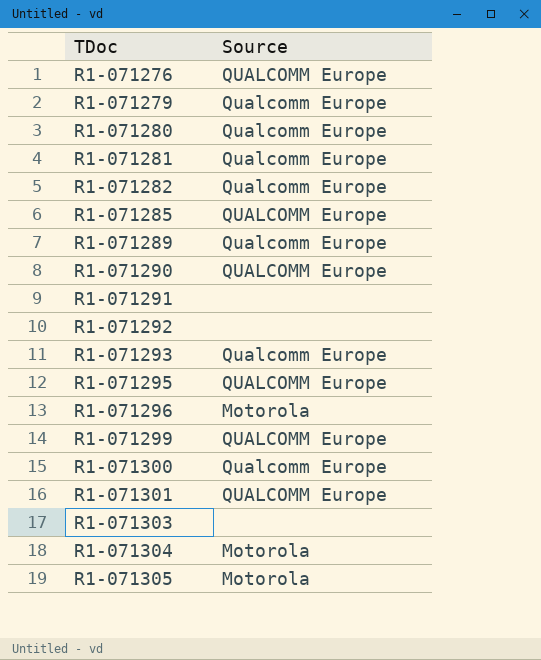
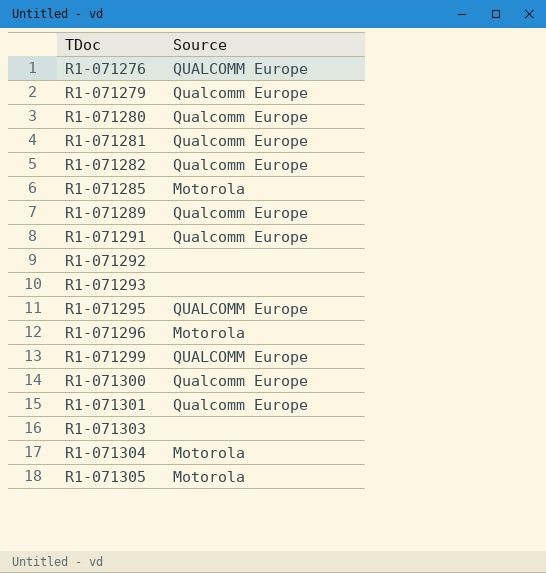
row R1-071290: QUALCOMM Europe -> none
R1-071285 | Source: QUALCOMM Europe -> Motorola
R1-071291 | Source: none -> Qualcomm Europe
R1-071293 | Source: Qualcomm Europe -> none
R1-071301 | Source: QUALCOMM Europe -> Qualcomm Europe

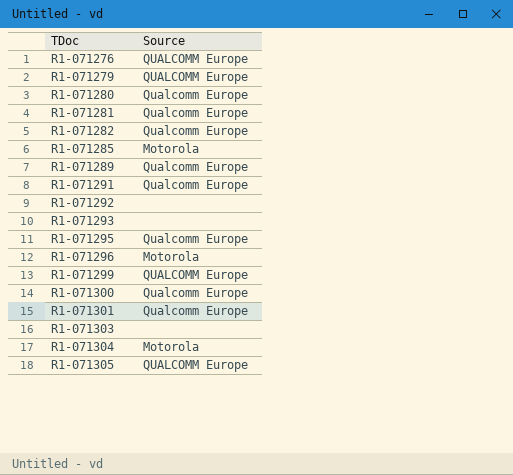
R1-071279 | Source: Qualcomm Europe -> QUALCOMM Europe
R1-071295 | Source: QUALCOMM Europe -> Qualcomm Europe
R1-071305 | Source: Motorola -> QUALCOMM Europe

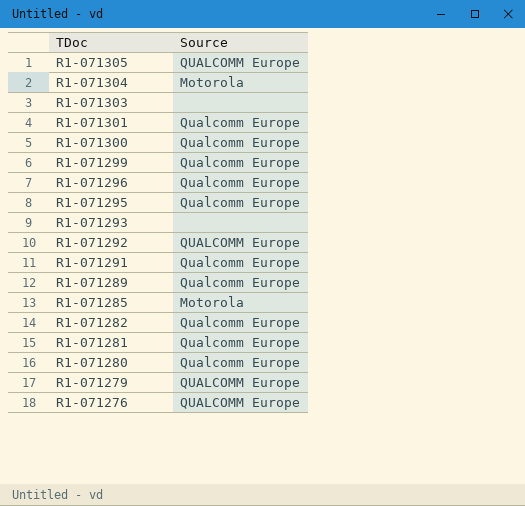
row order: TDoc ascending -> TDoc descending
R1-071299 | Source: QUALCOMM Europe -> Qualcomm Europe
R1-071296 | Source: Motorola -> Qualcomm Europe
R1-071292 | Source: none -> QUALCOMM Europe

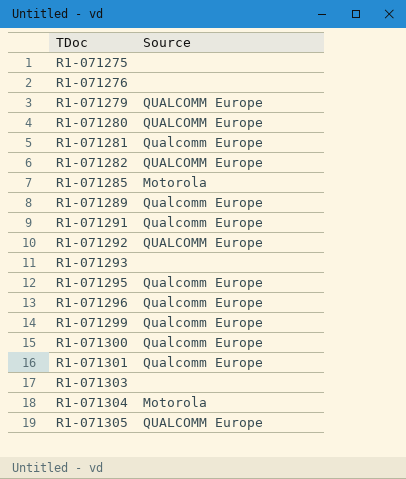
row order: TDoc descending -> TDoc ascending
row R1-071275: none -> none
R1-071276 | Source: QUALCOMM Europe -> none
R1-071280 | Source: Qualcomm Europe -> QUALCOMM Europe
R1-071282 | Source: Qualcomm Europe -> QUALCOMM Europe

